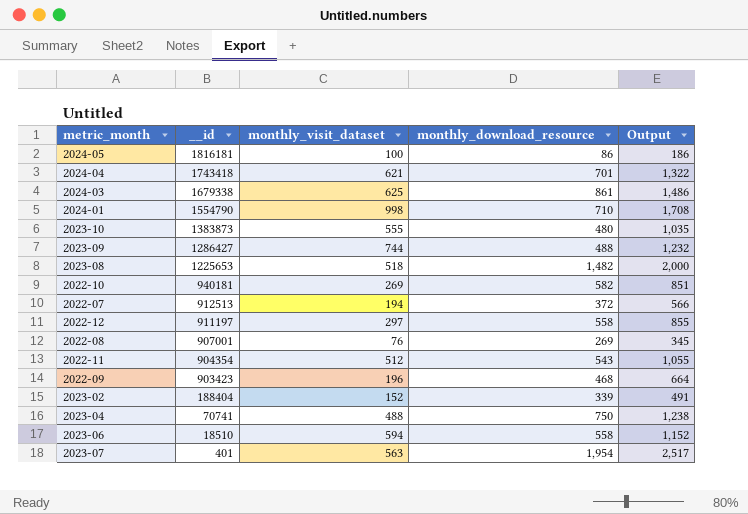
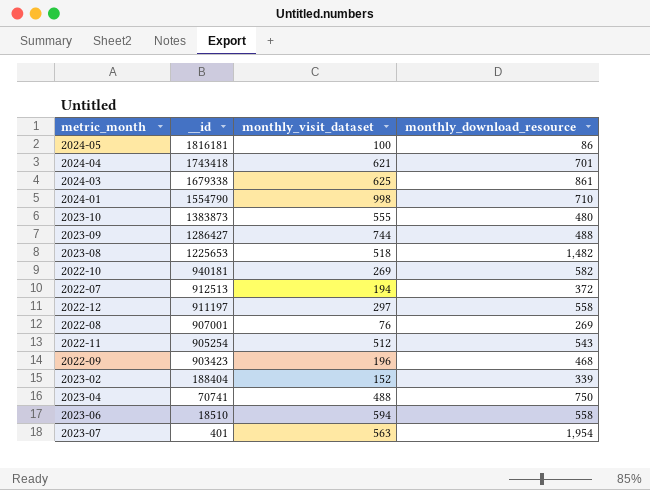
column Output | formula: [monthly_visit_dataset] + [monthly_download_resource] -> none
2022-11 | __id: 904354 -> 905254

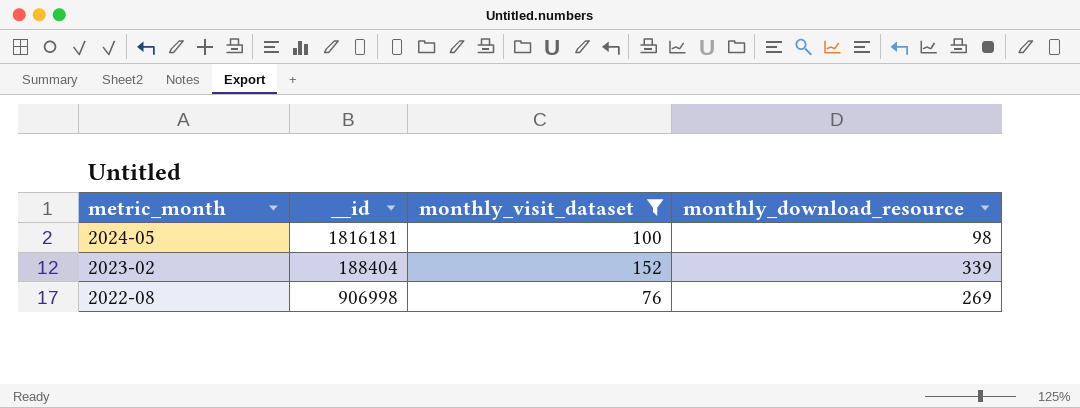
filter: none -> monthly_visit_dataset <= 152
row order: __id descending -> metric_month descending
2024-05 | monthly_download_resource: 86 -> 98
2022-08 | __id: 907001 -> 906998

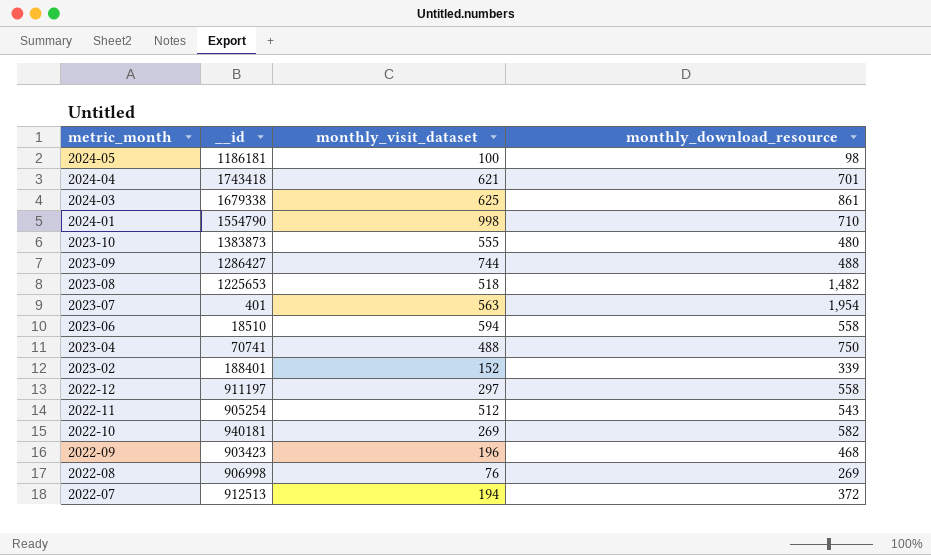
filter: monthly_visit_dataset <= 152 -> none
2024-05 | __id: 1816181 -> 1186181
2023-02 | __id: 188404 -> 188401

